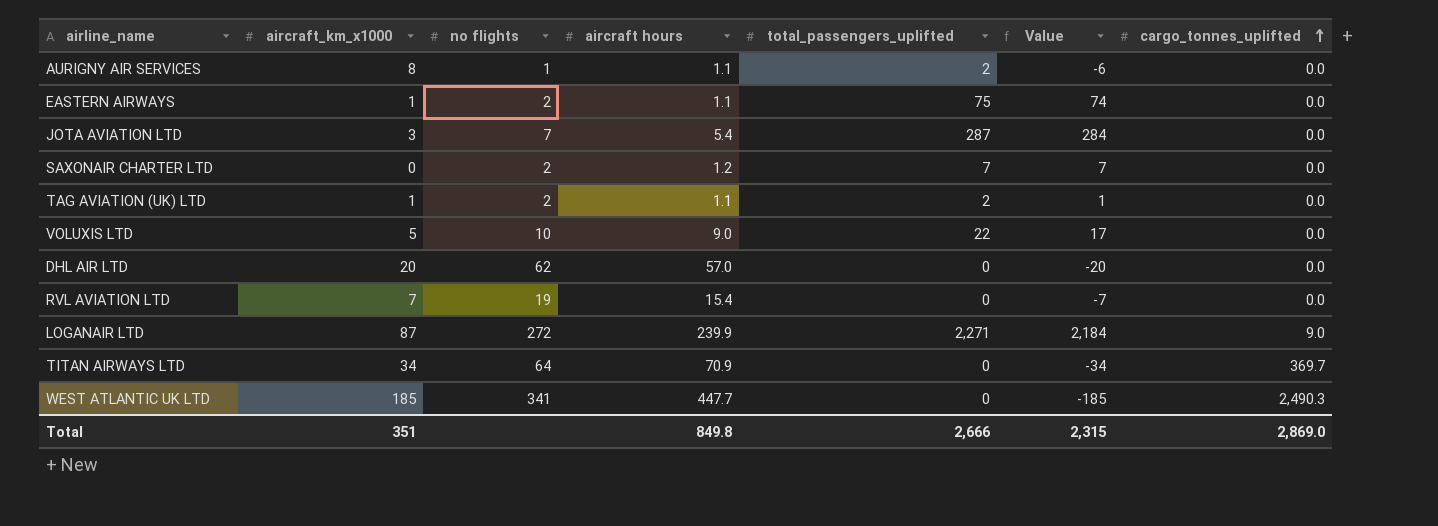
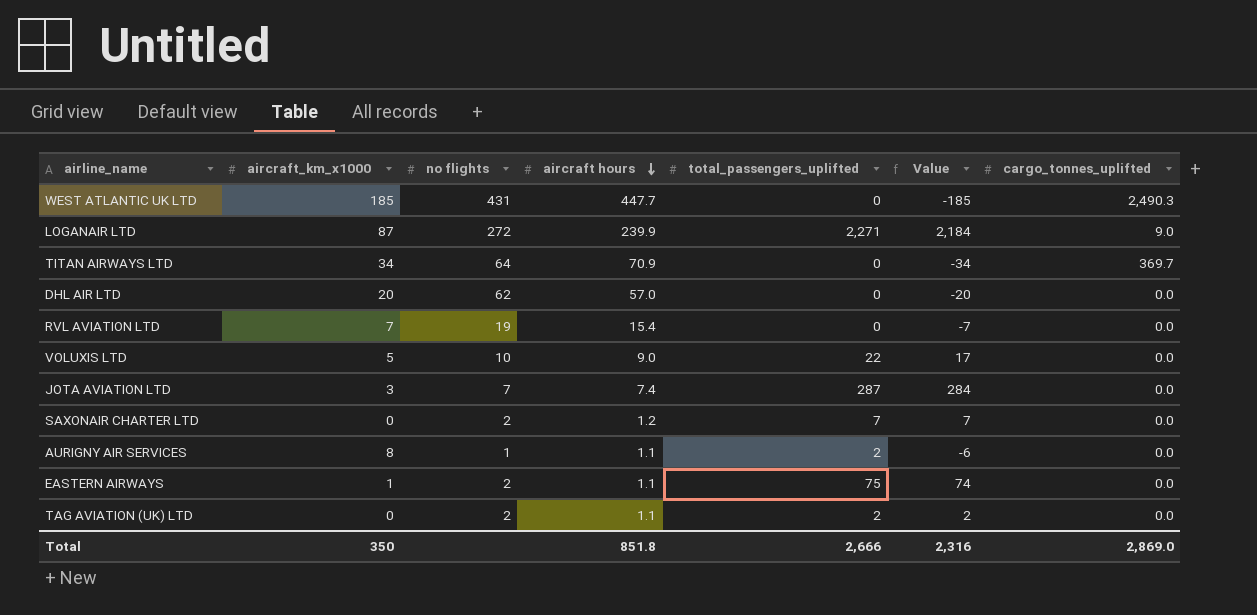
row order: cargo_tonnes_uplifted ascending -> aircraft hours descending
WEST ATLANTIC UK LTD | no flights: 341 -> 431
JOTA AVIATION LTD | aircraft hours: 5.4 -> 7.4
TAG AVIATION (UK) LTD | aircraft_km_x1000: 1 -> 0
TAG AVIATION (UK) LTD | Value: 1 -> 2
Total | aircraft_km_x1000: 351 -> 350
Total | aircraft hours: 849.8 -> 851.8
Total | Value: 2,315 -> 2,316

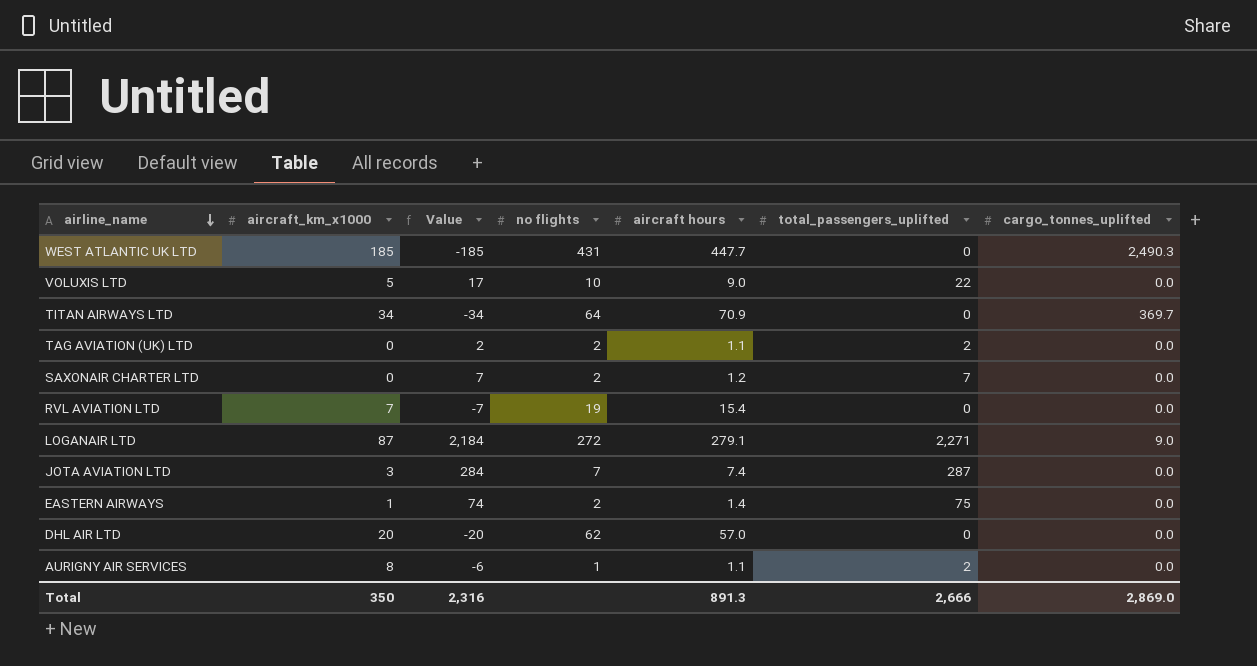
row order: aircraft hours descending -> airline_name descending
column Value | position: 6 -> 3
LOGANAIR LTD | aircraft hours: 239.9 -> 279.1
EASTERN AIRWAYS | aircraft hours: 1.1 -> 1.4
Total | aircraft hours: 851.8 -> 891.3

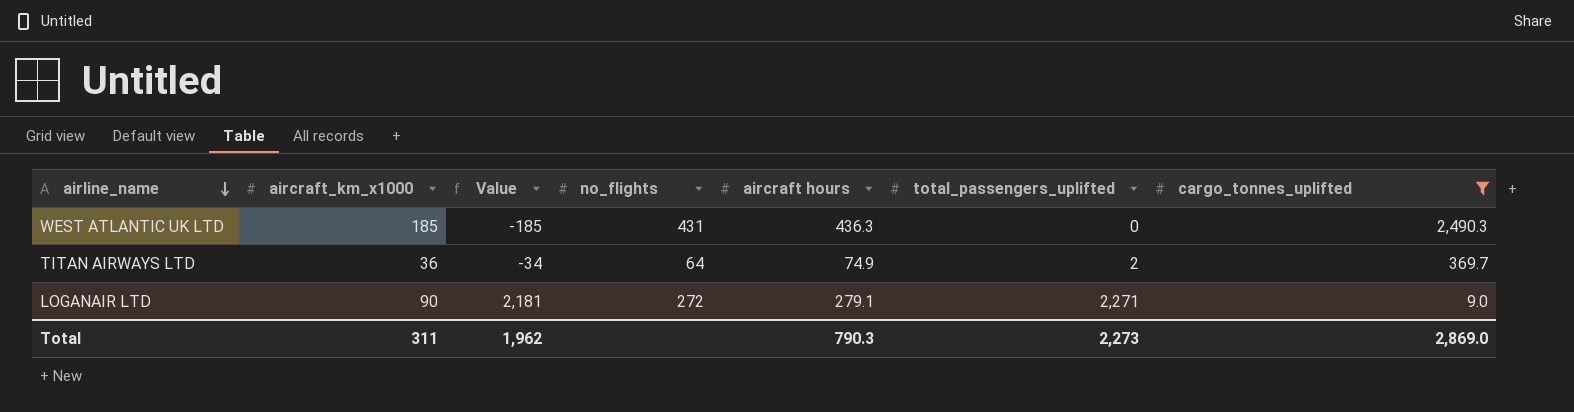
filter: none -> cargo_tonnes_uplifted != 0.0
column name: no flights -> no_flights
WEST ATLANTIC UK LTD | aircraft hours: 447.7 -> 436.3
TITAN AIRWAYS LTD | aircraft_km_x1000: 34 -> 36
TITAN AIRWAYS LTD | aircraft hours: 70.9 -> 74.9
TITAN AIRWAYS LTD | total_passengers_uplifted: 0 -> 2
LOGANAIR LTD | aircraft_km_x1000: 87 -> 90
LOGANAIR LTD | Value: 2,184 -> 2,181
Total | aircraft_km_x1000: 350 -> 311
Total | Value: 2,316 -> 1,962
Total | aircraft hours: 891.3 -> 790.3
Total | total_passengers_uplifted: 2,666 -> 2,273

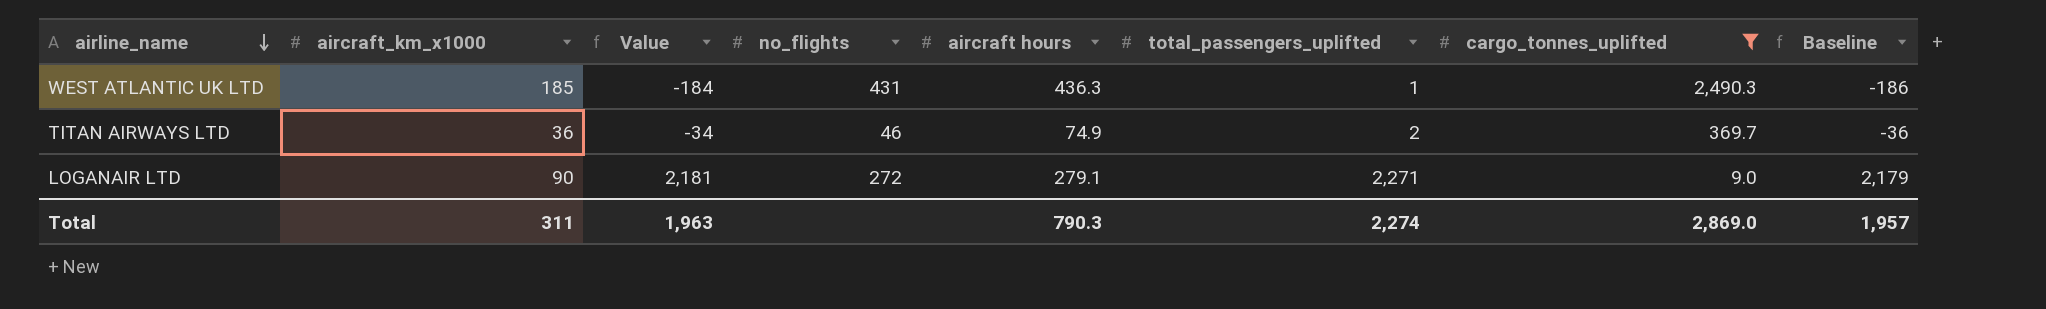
column Baseline | formula: none -> [Value] - 2
WEST ATLANTIC UK LTD | Value: -185 -> -184
WEST ATLANTIC UK LTD | total_passengers_uplifted: 0 -> 1
TITAN AIRWAYS LTD | no_flights: 64 -> 46
Total | Value: 1,962 -> 1,963
Total | total_passengers_uplifted: 2,273 -> 2,274

